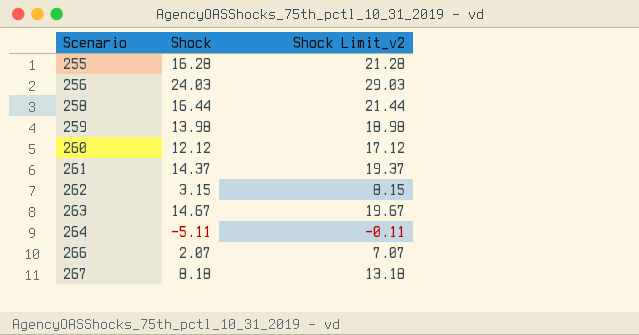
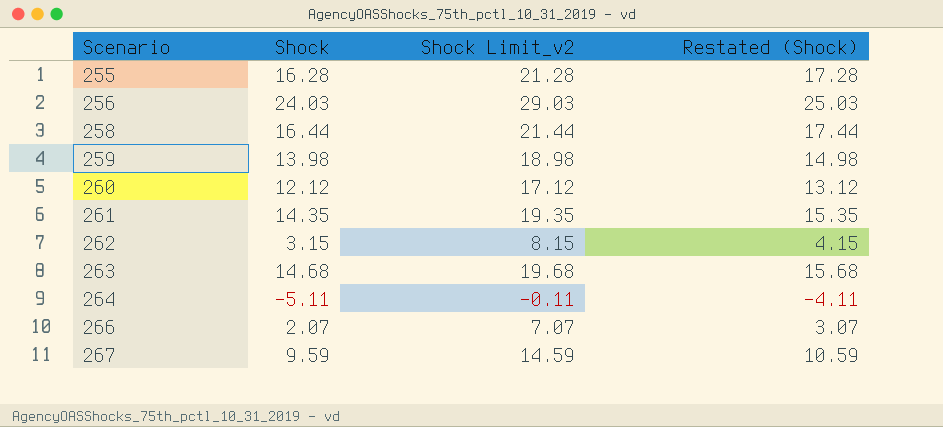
column Restated (Shock) | formula: none -> [Shock] + 1
261 | Shock: 14.37 -> 14.35
261 | Shock Limit_v2: 19.37 -> 19.35
263 | Shock: 14.67 -> 14.68
263 | Shock Limit_v2: 19.67 -> 19.68
267 | Shock: 8.18 -> 9.59
267 | Shock Limit_v2: 13.18 -> 14.59

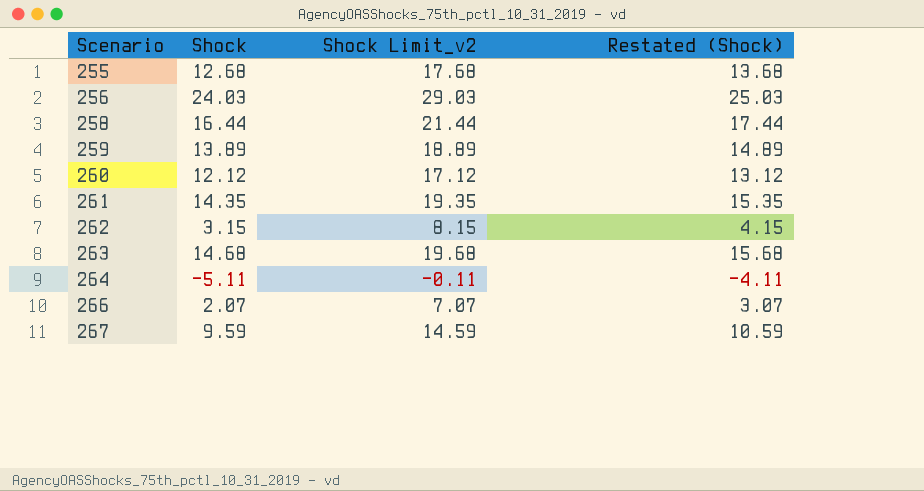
255 | Shock: 16.28 -> 12.68
255 | Shock Limit_v2: 21.28 -> 17.68
255 | Restated (Shock): 17.28 -> 13.68
259 | Shock: 13.98 -> 13.89
259 | Shock Limit_v2: 18.98 -> 18.89
259 | Restated (Shock): 14.98 -> 14.89

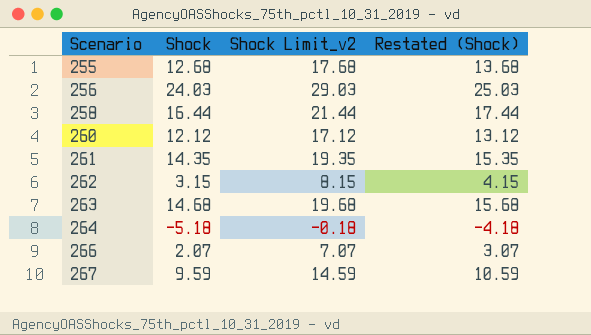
row 259: 13.89 | 18.89 | 14.89 -> none
264 | Shock: -5.11 -> -5.18
264 | Shock Limit_v2: -0.11 -> -0.18
264 | Restated (Shock): -4.11 -> -4.18

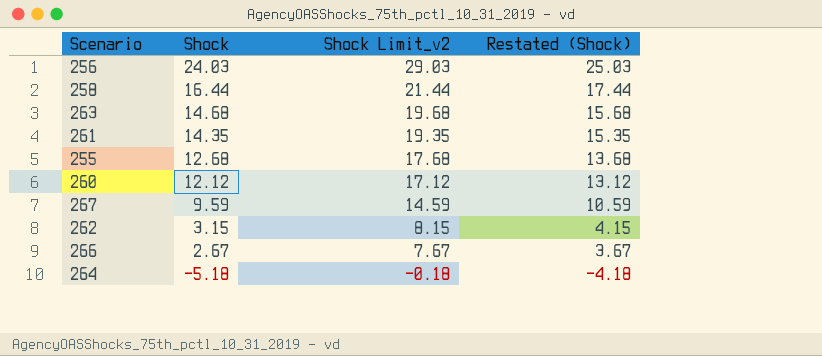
row order: Scenario ascending -> Shock descending
266 | Shock: 2.07 -> 2.67
266 | Shock Limit_v2: 7.07 -> 7.67
266 | Restated (Shock): 3.07 -> 3.67

